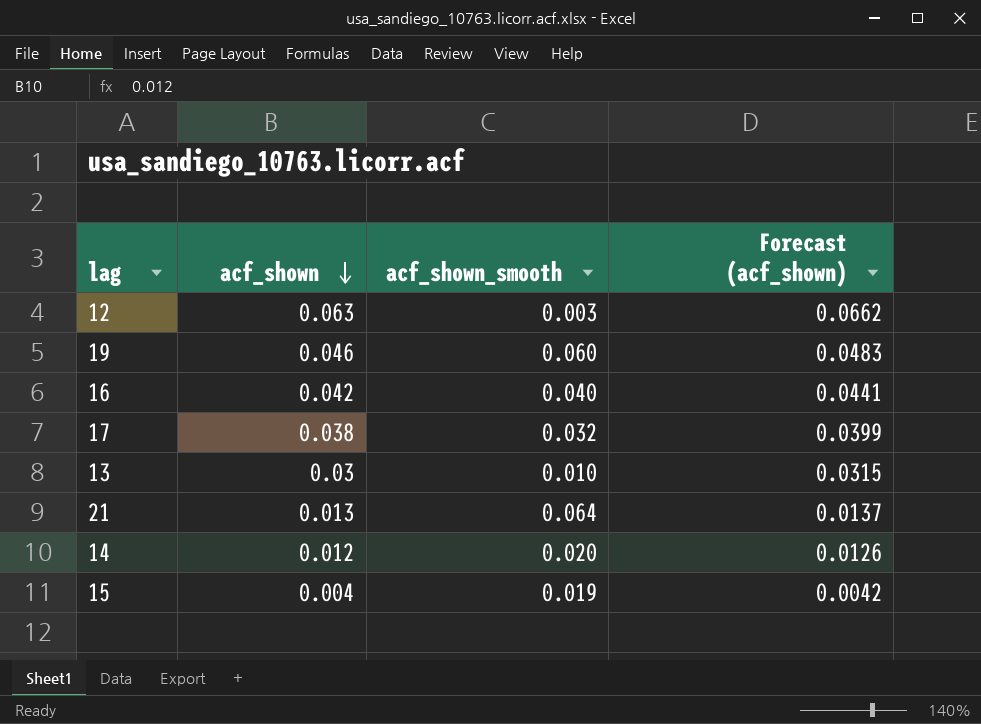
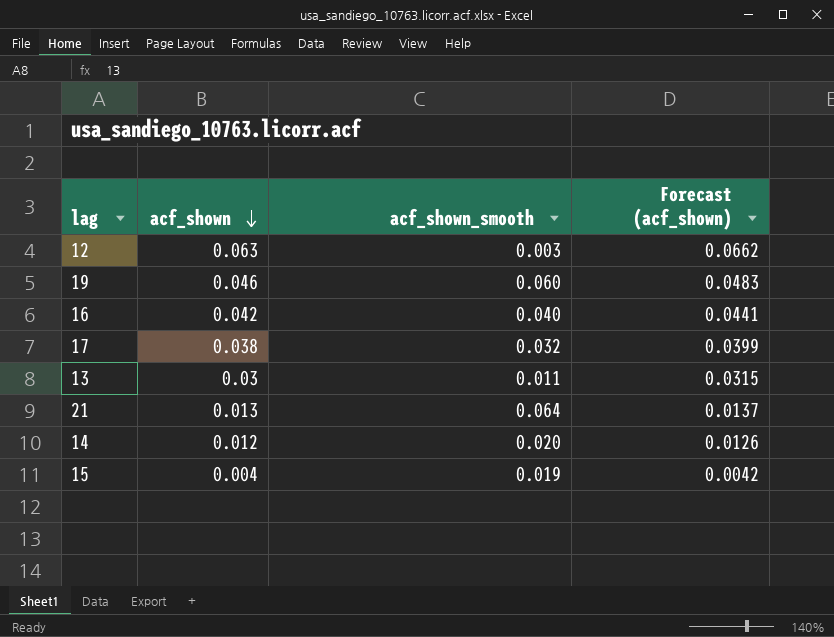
13 | acf_shown_smooth: 0.010 -> 0.011

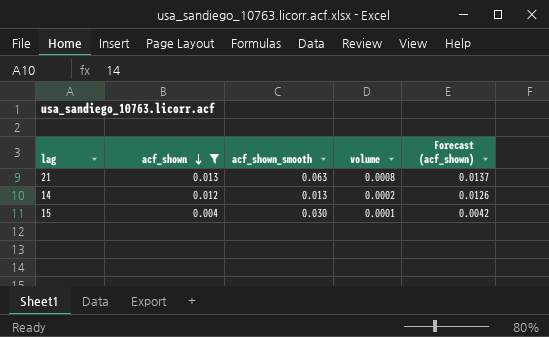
filter: none -> acf_shown <= 0.013
column volume | formula: none -> [acf_shown] * [acf_shown_smooth]
21 | acf_shown_smooth: 0.064 -> 0.063
14 | acf_shown_smooth: 0.020 -> 0.013
15 | acf_shown_smooth: 0.019 -> 0.030

